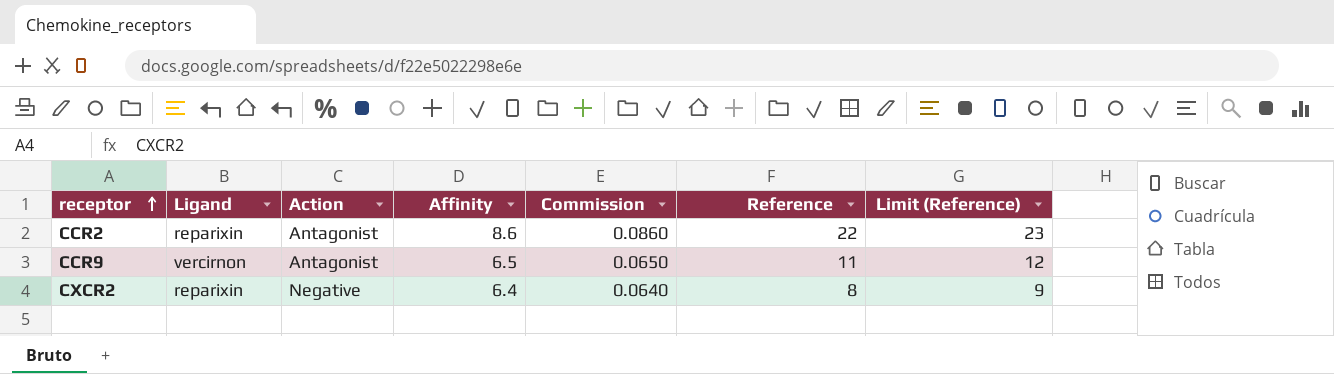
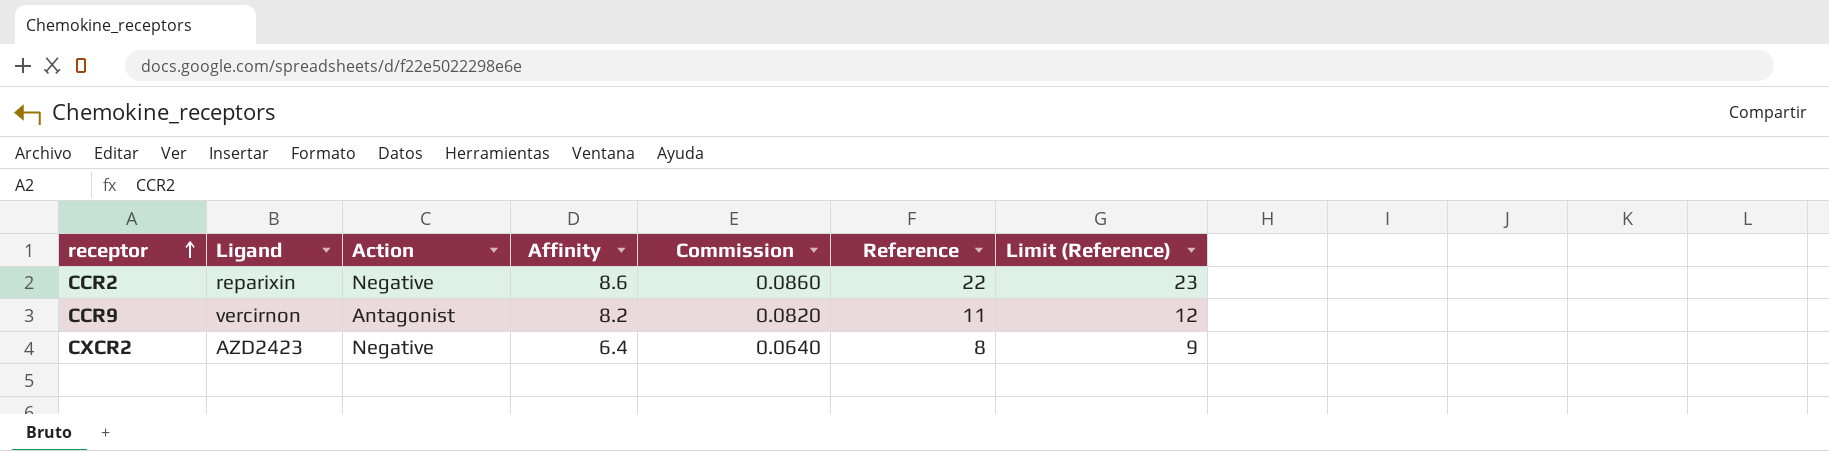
CCR2 | Action: Antagonist -> Negative
CCR9 | Affinity: 6.5 -> 8.2
CCR9 | Commission: 0.0650 -> 0.0820
CXCR2 | Ligand: reparixin -> AZD2423

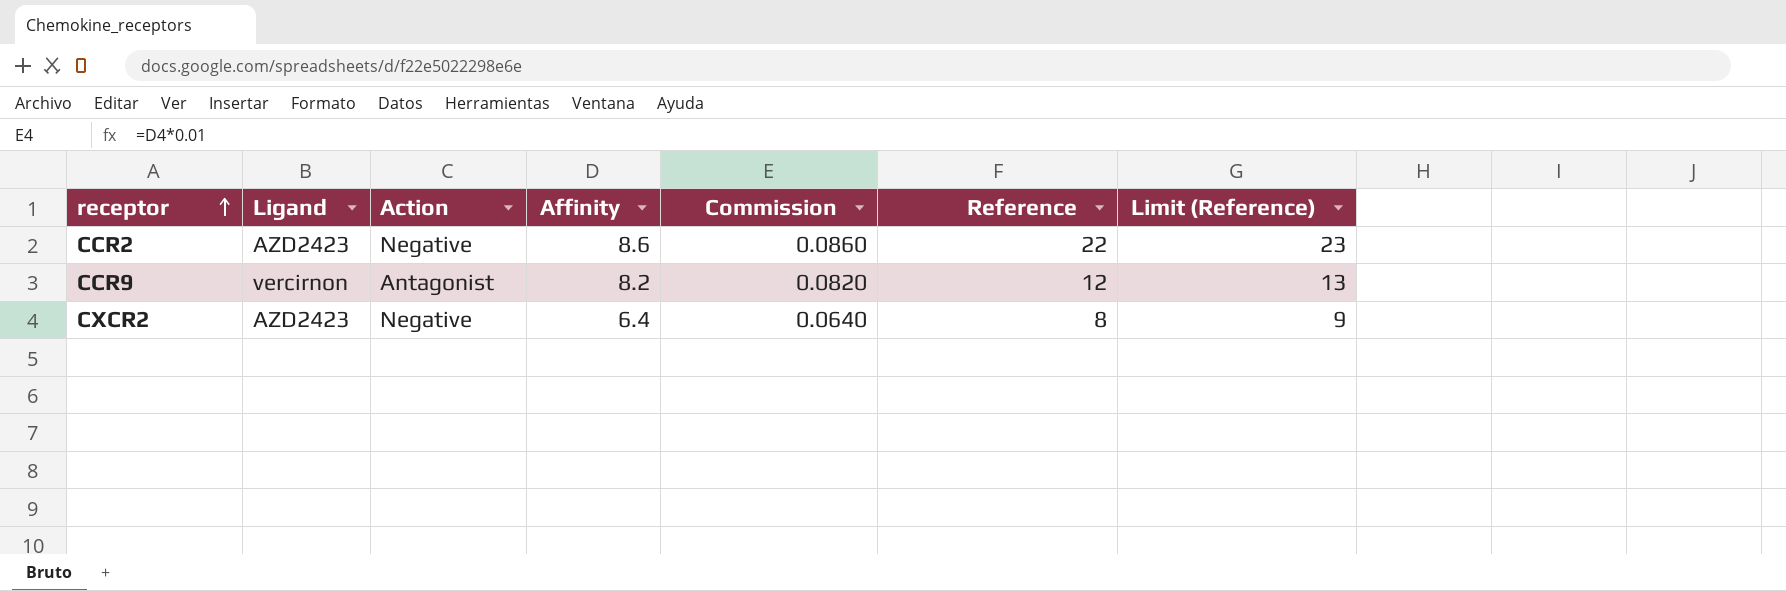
CCR2 | Ligand: reparixin -> AZD2423
CCR9 | Reference: 11 -> 12
CCR9 | Limit (Reference): 12 -> 13

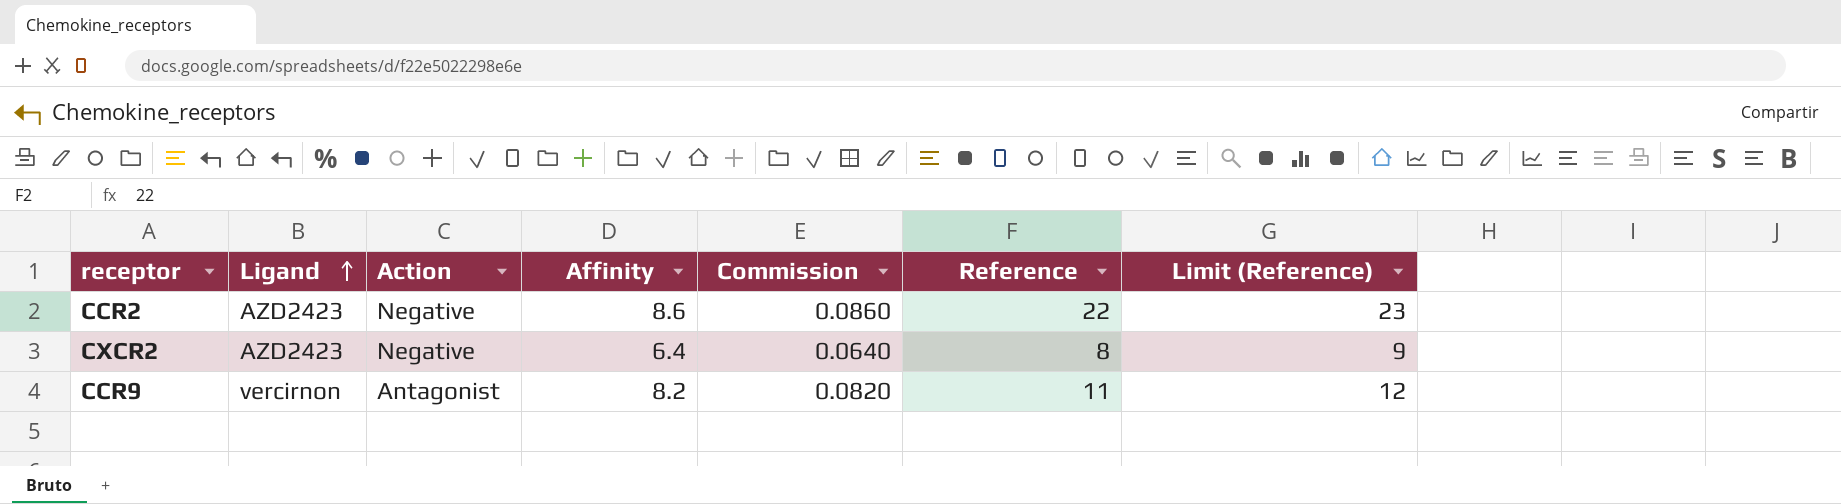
row order: receptor ascending -> Ligand ascending
CCR9 | Reference: 12 -> 11
CCR9 | Limit (Reference): 13 -> 12

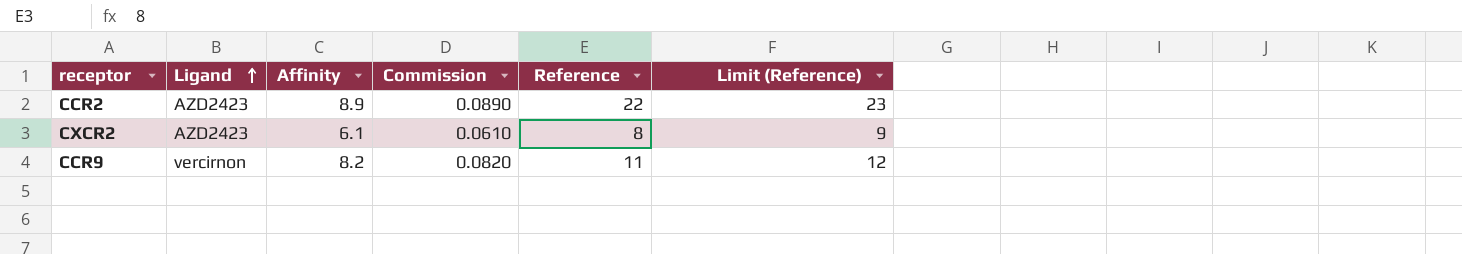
column Action | position: 3 -> none
CCR2 | Affinity: 8.6 -> 8.9
CCR2 | Commission: 0.0860 -> 0.0890
CXCR2 | Affinity: 6.4 -> 6.1
CXCR2 | Commission: 0.0640 -> 0.0610

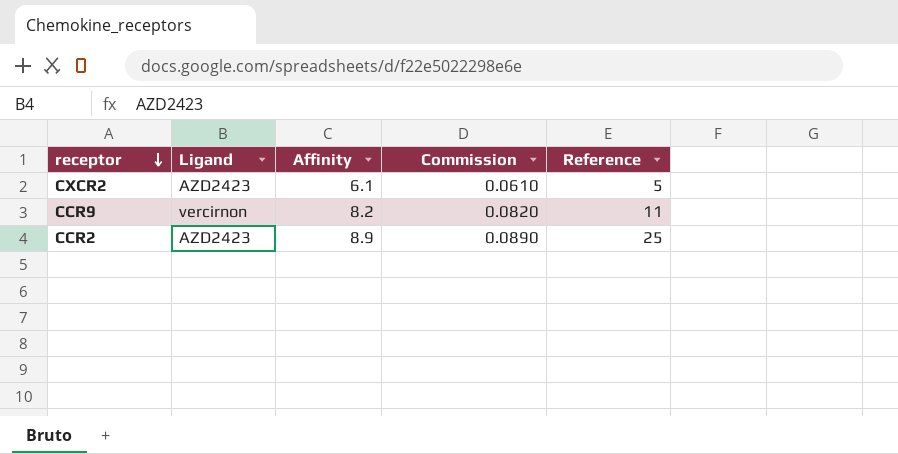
row order: Ligand ascending -> receptor descending
column Limit (Reference) | formula: [Reference] + 1 -> none
CXCR2 | Reference: 8 -> 5
CCR2 | Reference: 22 -> 25

